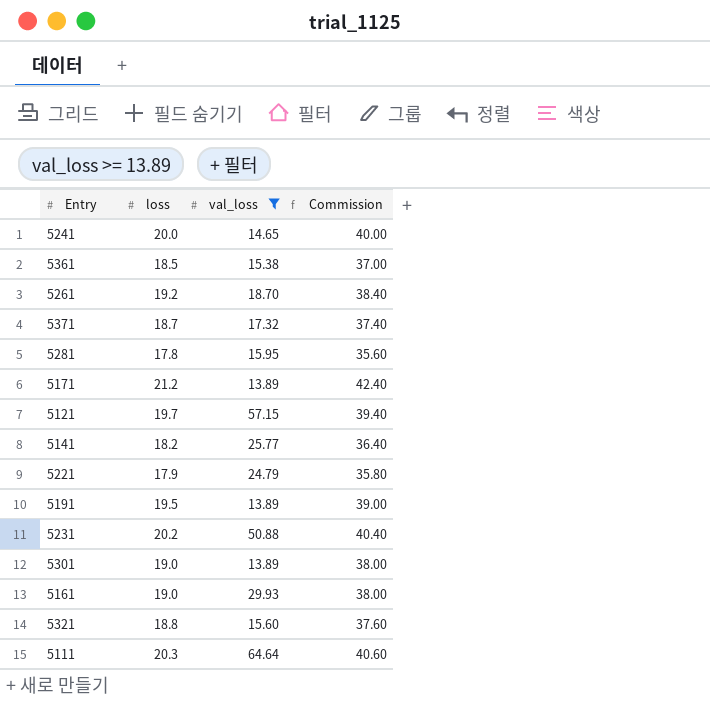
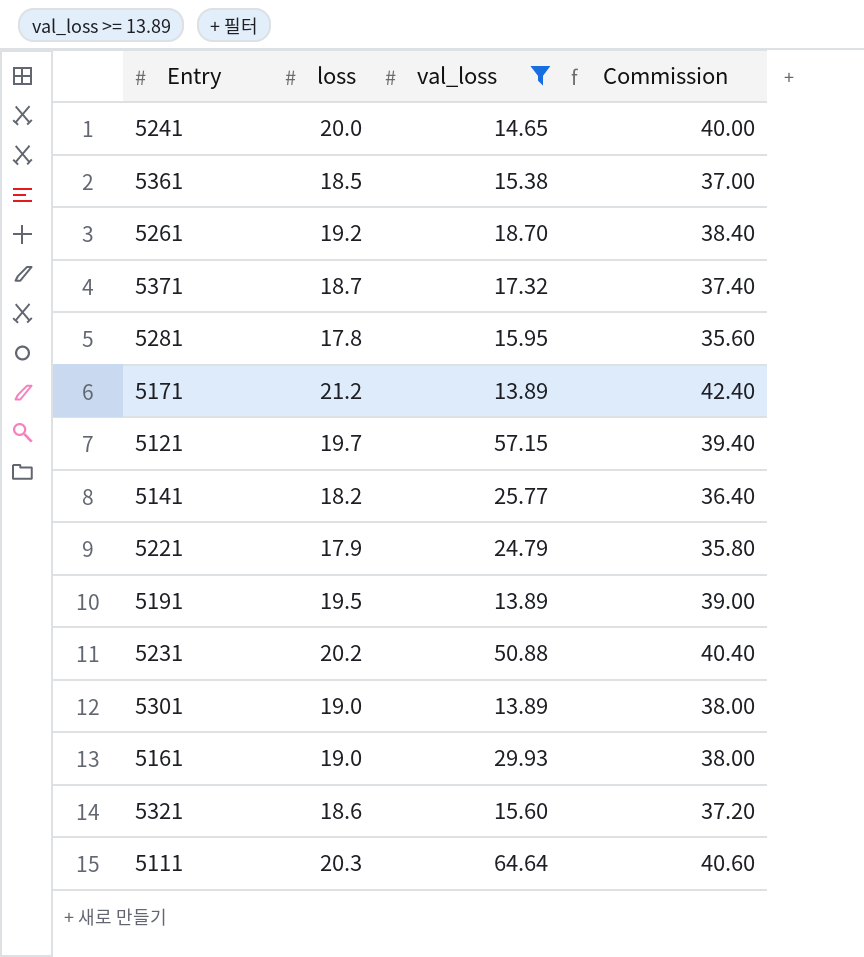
5321 | loss: 18.8 -> 18.6
5321 | Commission: 37.60 -> 37.20

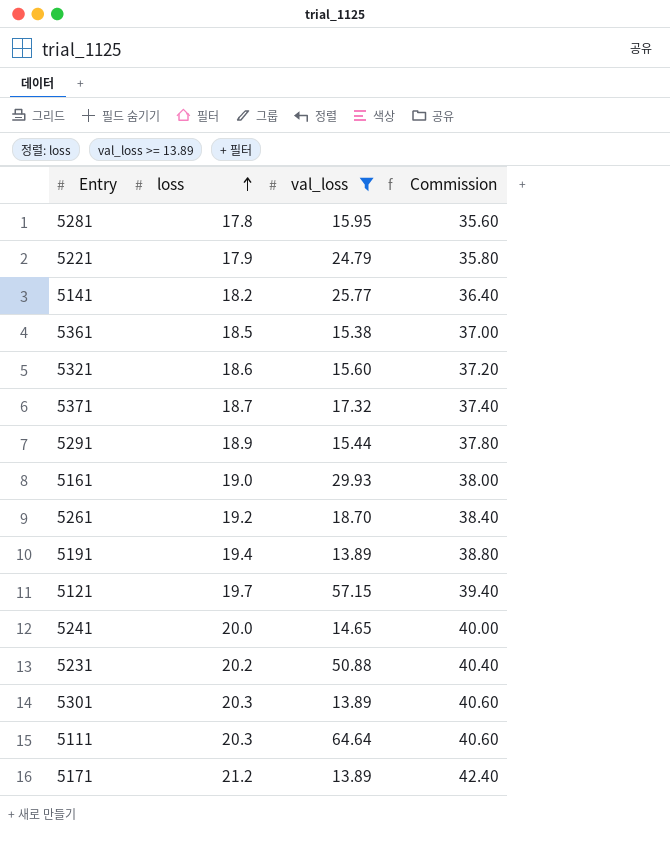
row order: none -> loss ascending
row 5291: none -> 18.9 | 15.44 | 37.80
5191 | loss: 19.5 -> 19.4
5191 | Commission: 39.00 -> 38.80
5301 | loss: 19.0 -> 20.3
5301 | Commission: 38.00 -> 40.60

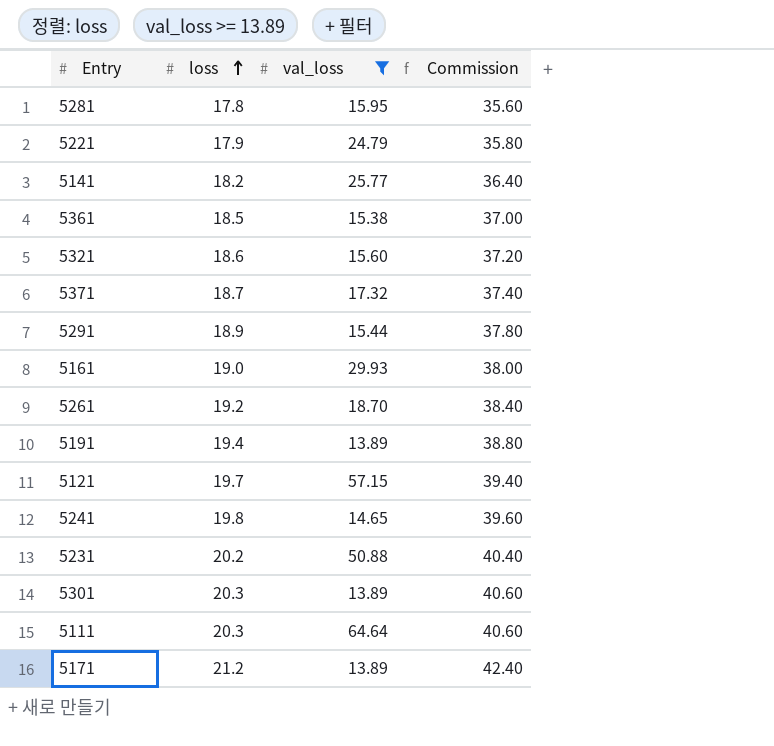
5241 | loss: 20.0 -> 19.8
5241 | Commission: 40.00 -> 39.60

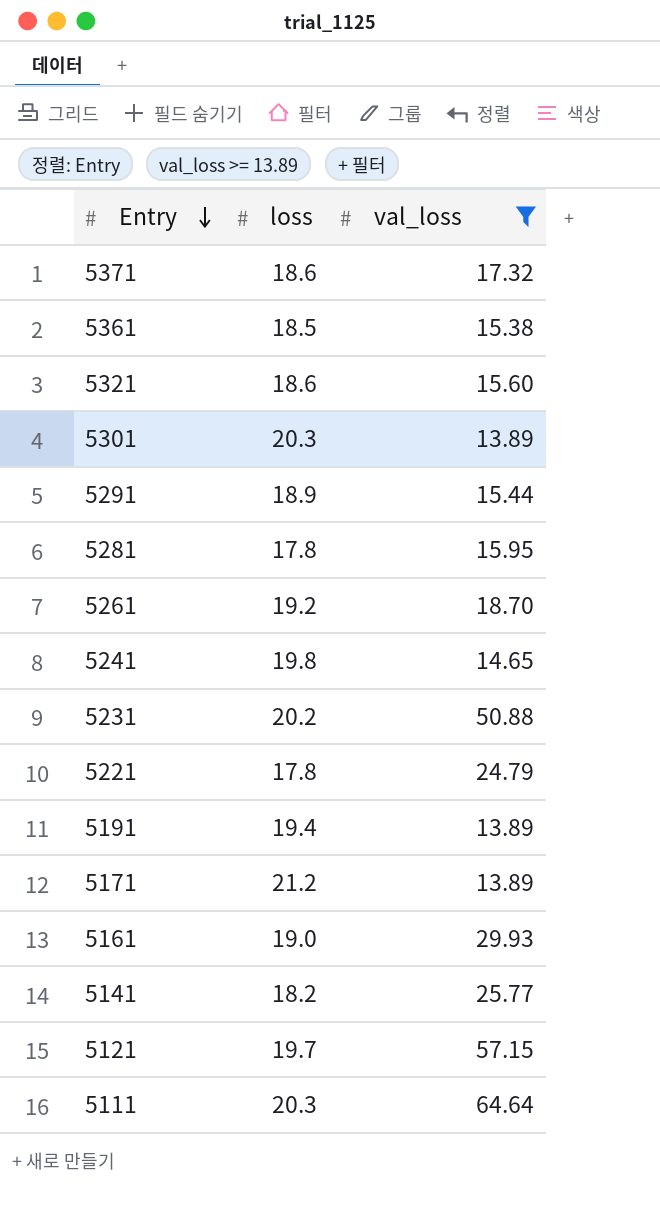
row order: loss ascending -> Entry descending
column Commission | formula: [loss] * 2 -> none
5371 | loss: 18.7 -> 18.6
5221 | loss: 17.9 -> 17.8

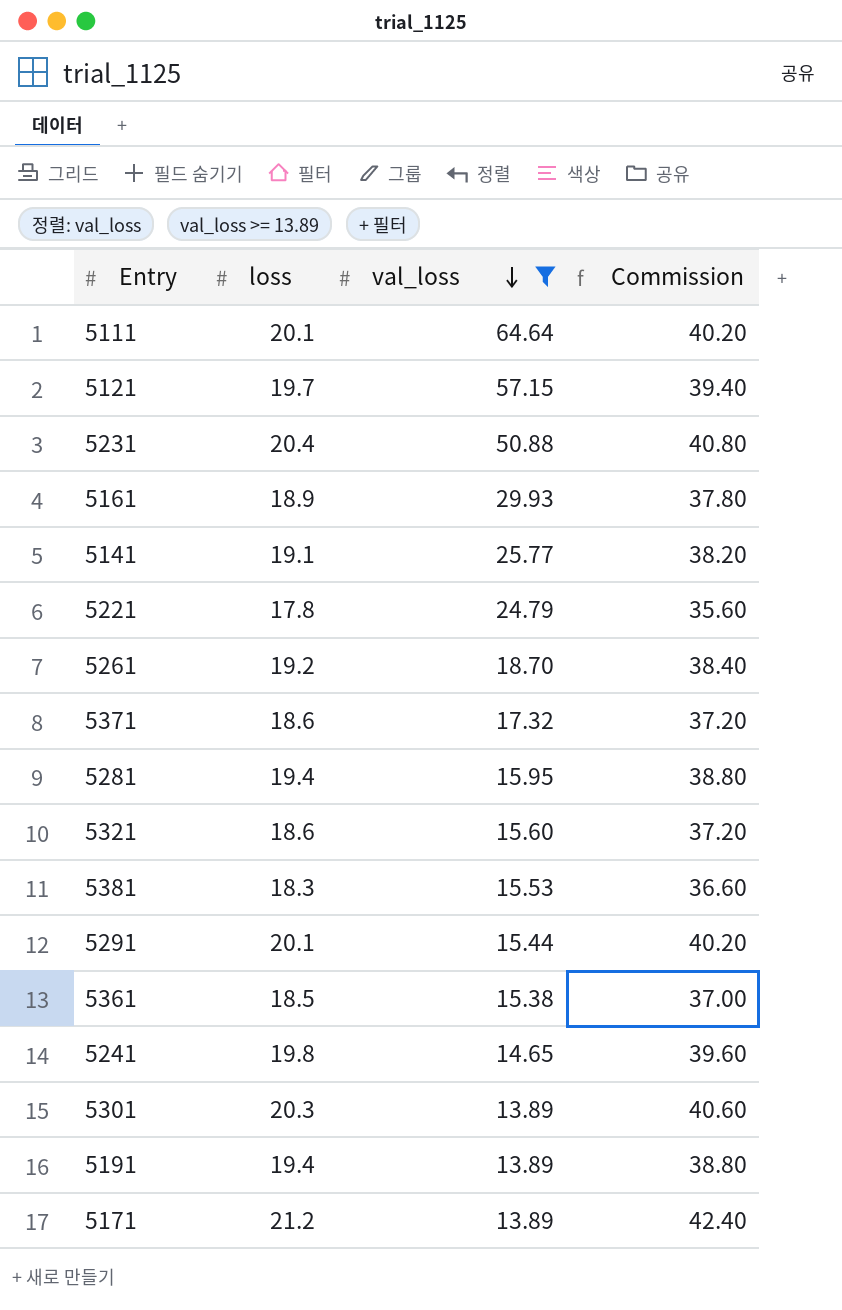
row order: Entry descending -> val_loss descending
column Commission | formula: none -> [loss] * 2
5111 | loss: 20.3 -> 20.1
5231 | loss: 20.2 -> 20.4
5161 | loss: 19.0 -> 18.9
5141 | loss: 18.2 -> 19.1
5281 | loss: 17.8 -> 19.4
row 5381: none -> 18.3 | 15.53 | 36.60
5291 | loss: 18.9 -> 20.1

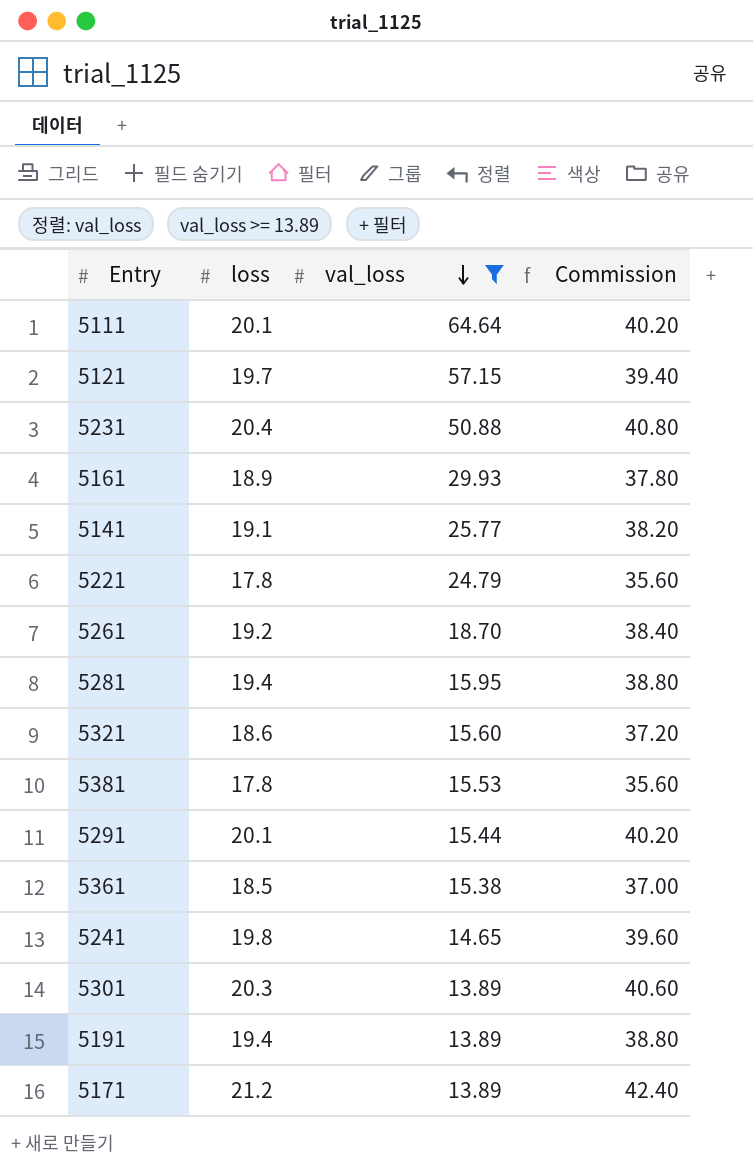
row 5371: 18.6 | 17.32 | 37.20 -> none
5381 | loss: 18.3 -> 17.8
5381 | Commission: 36.60 -> 35.60

